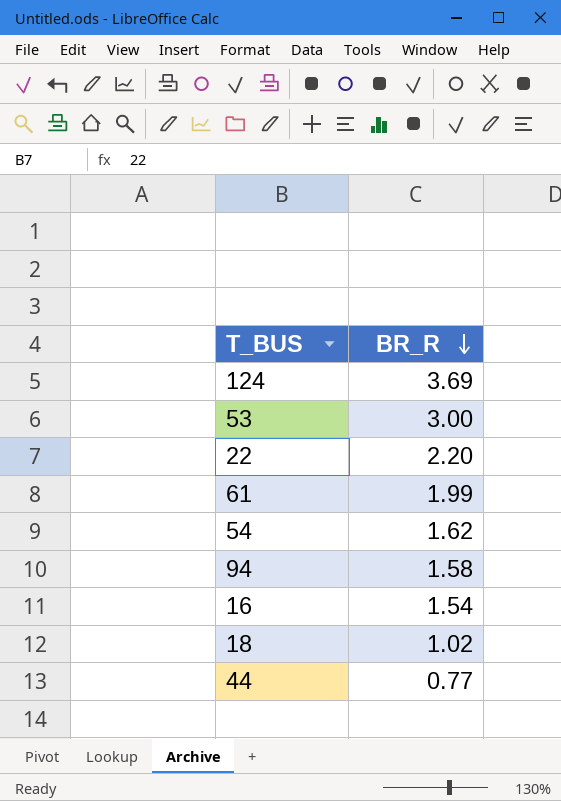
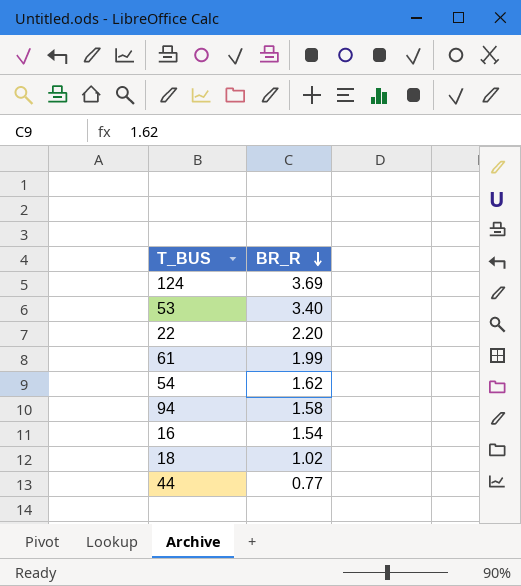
53 | BR_R: 3.00 -> 3.40

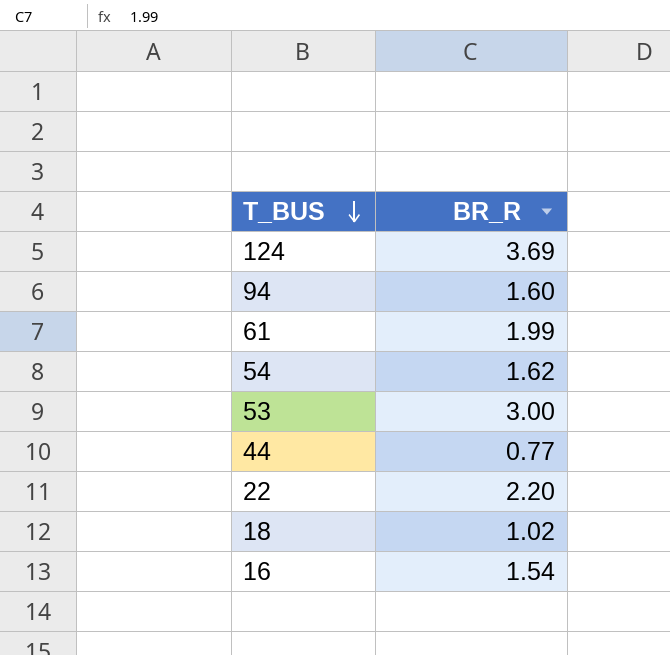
row order: BR_R descending -> T_BUS descending
94 | BR_R: 1.58 -> 1.60
53 | BR_R: 3.40 -> 3.00

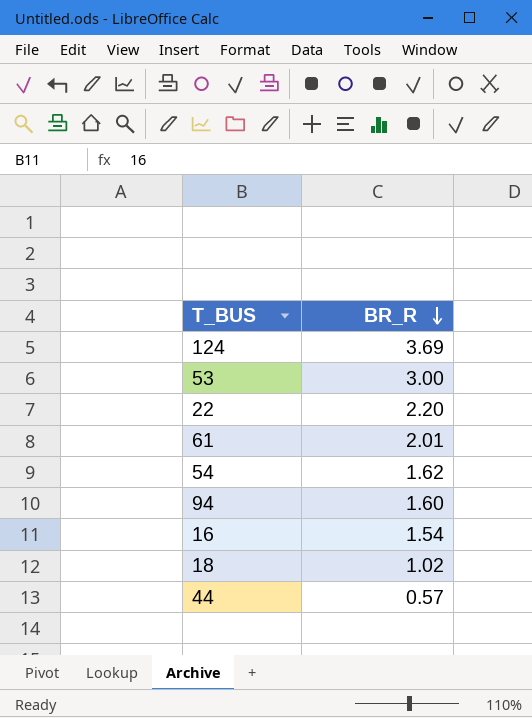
row order: T_BUS descending -> BR_R descending
61 | BR_R: 1.99 -> 2.01
44 | BR_R: 0.77 -> 0.57

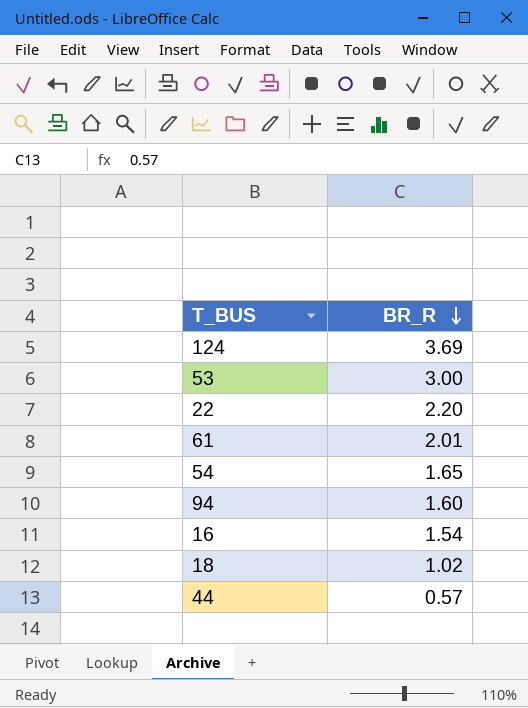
54 | BR_R: 1.62 -> 1.65

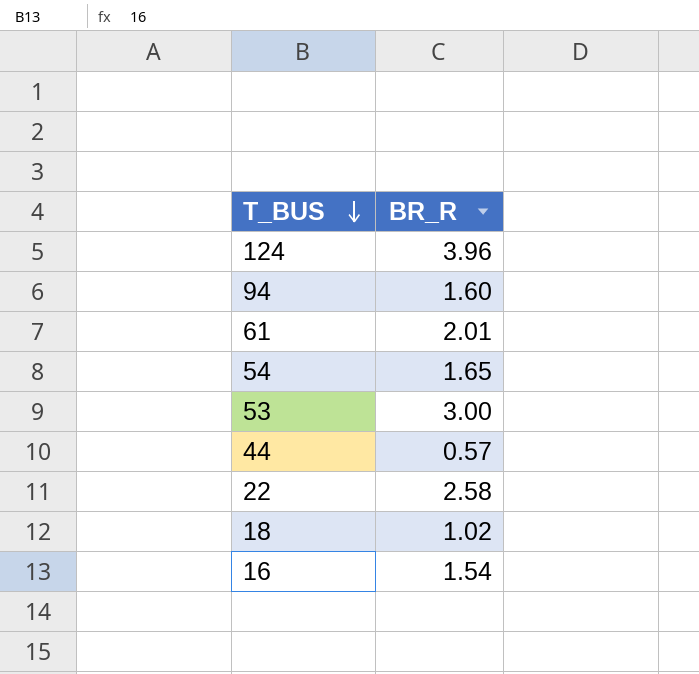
row order: BR_R descending -> T_BUS descending
124 | BR_R: 3.69 -> 3.96
22 | BR_R: 2.20 -> 2.58

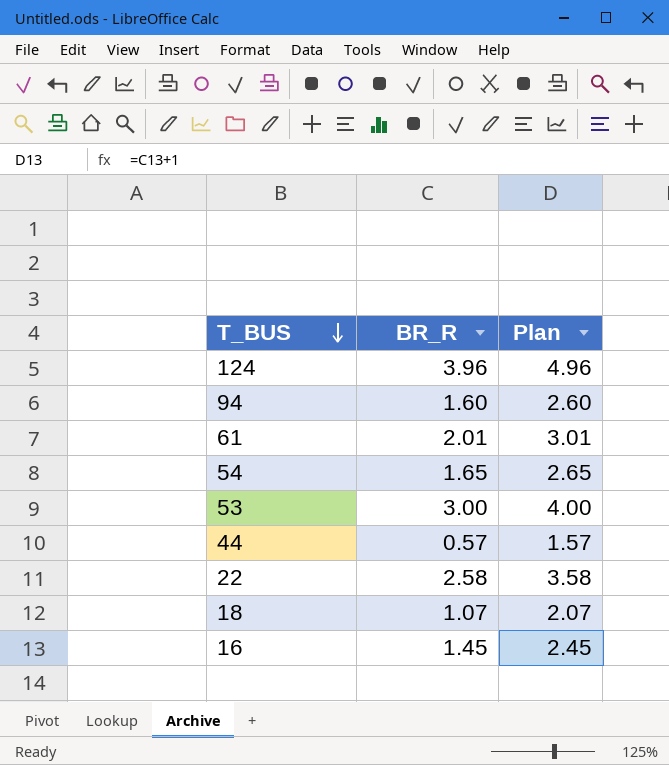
column Plan | formula: none -> [BR_R] + 1
18 | BR_R: 1.02 -> 1.07
16 | BR_R: 1.54 -> 1.45

